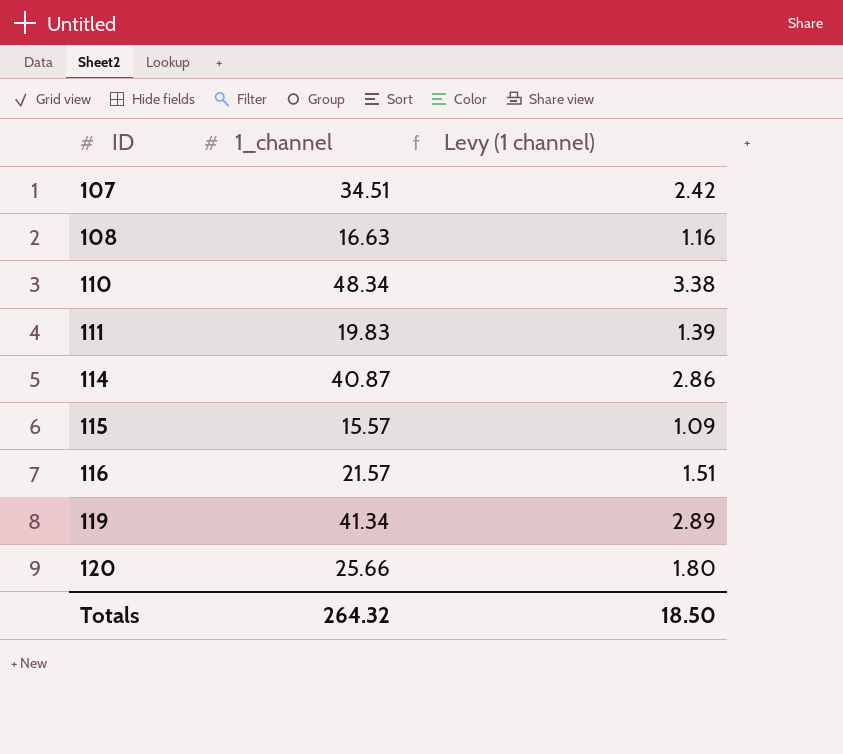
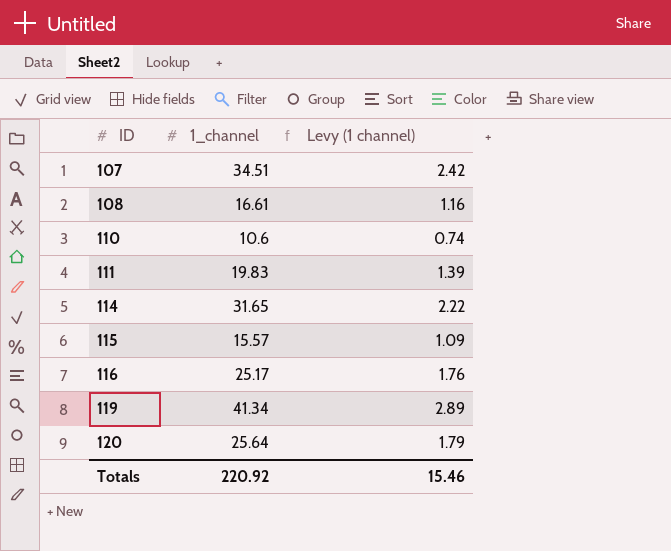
108 | 1_channel: 16.63 -> 16.61
110 | 1_channel: 48.34 -> 10.6
110 | Levy (1 channel): 3.38 -> 0.74
114 | 1_channel: 40.87 -> 31.65
114 | Levy (1 channel): 2.86 -> 2.22
116 | 1_channel: 21.57 -> 25.17
116 | Levy (1 channel): 1.51 -> 1.76
120 | 1_channel: 25.66 -> 25.64
120 | Levy (1 channel): 1.80 -> 1.79
Totals | 1_channel: 264.32 -> 220.92
Totals | Levy (1 channel): 18.50 -> 15.46

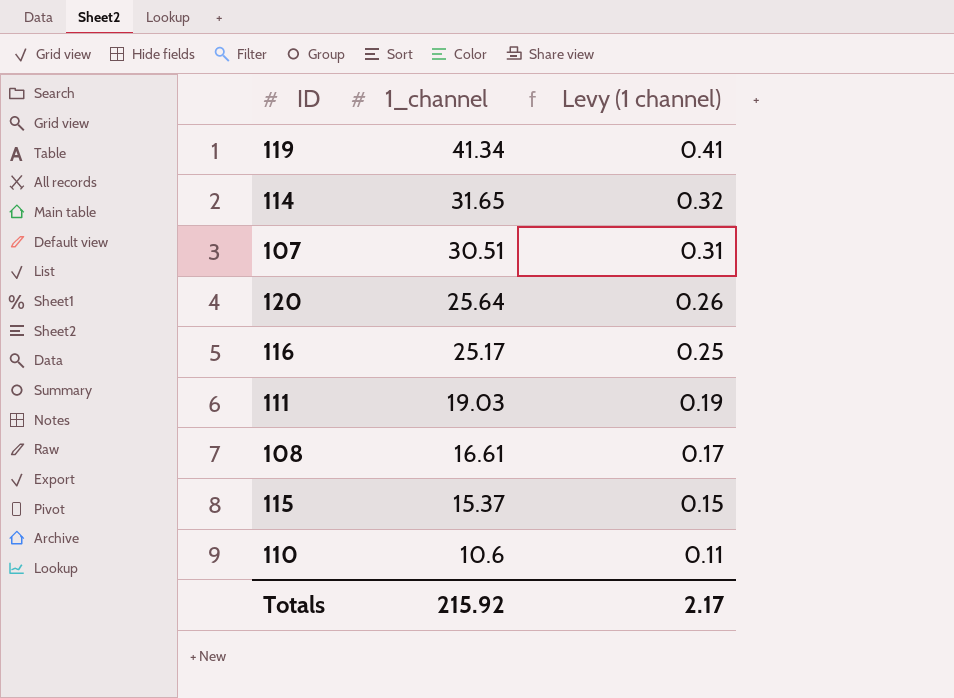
row order: ID ascending -> 1_channel descending
column Levy (1 channel) | formula: [1_channel] * 0.07 -> [1_channel] * 0.01
107 | 1_channel: 34.51 -> 30.51
111 | 1_channel: 19.83 -> 19.03
115 | 1_channel: 15.57 -> 15.37
Totals | 1_channel: 220.92 -> 215.92
Totals | Levy (1 channel): 15.46 -> 2.17

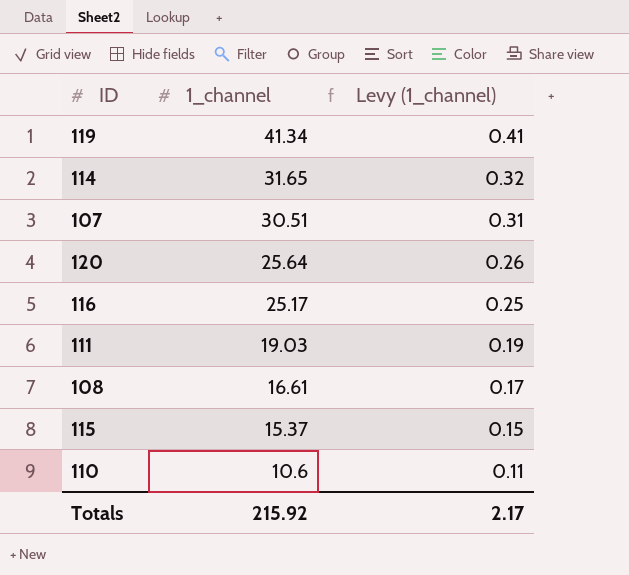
column name: Levy (1 channel) -> Levy (1_channel)

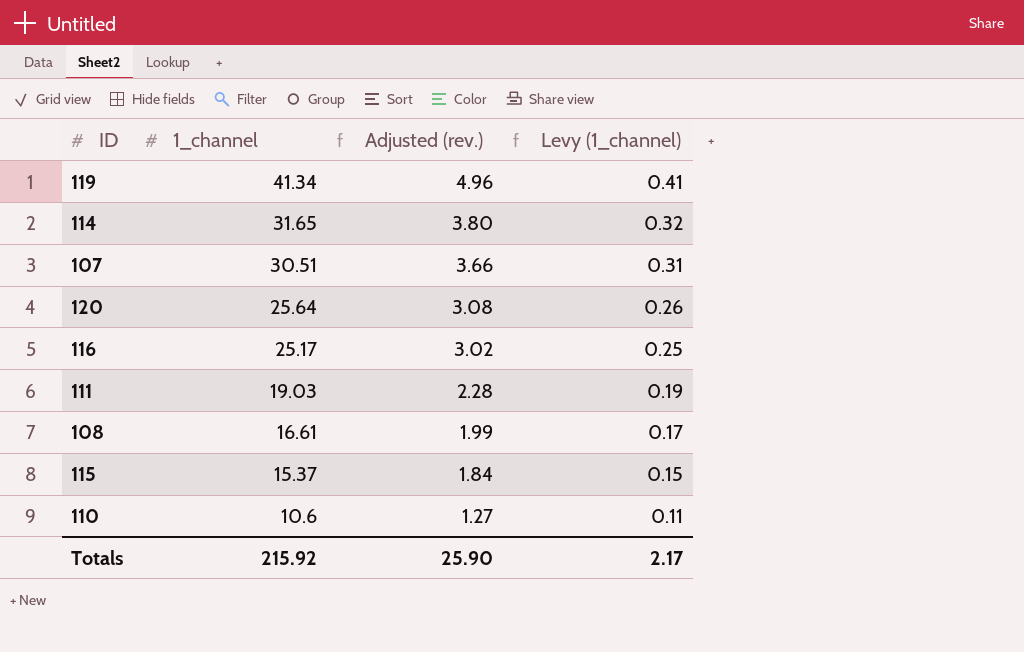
column Adjusted (rev.) | formula: none -> [1_channel] * 0.12

